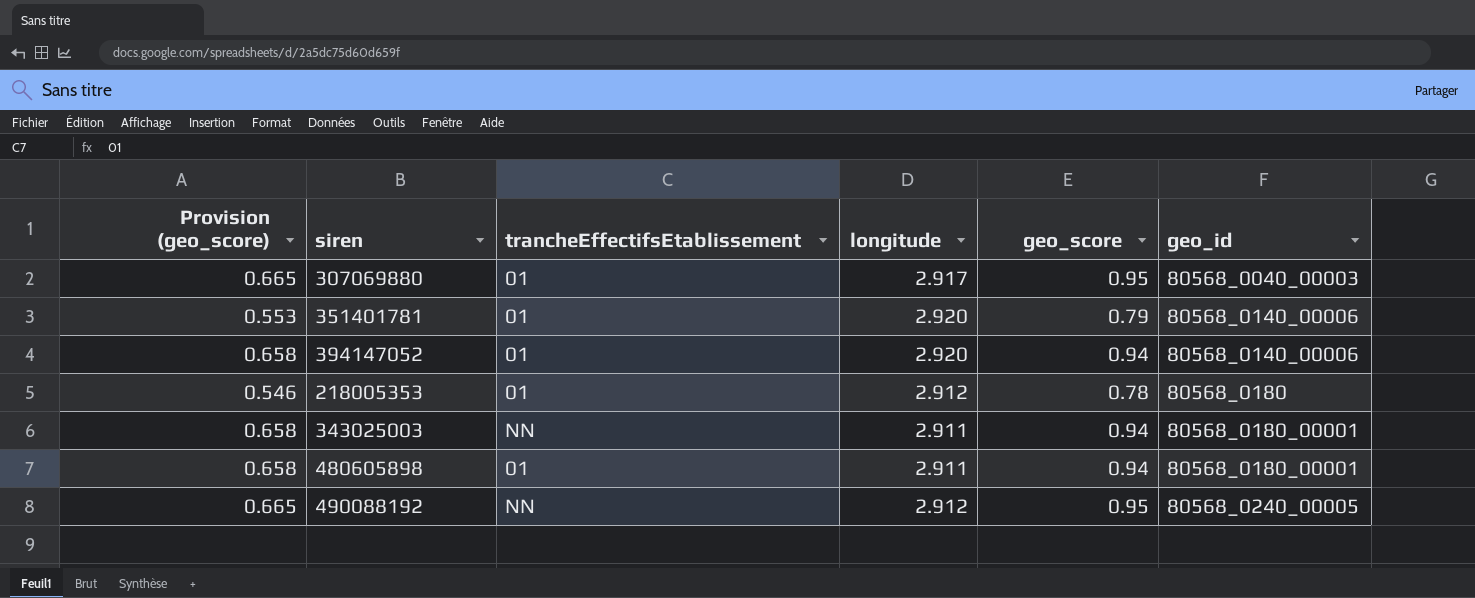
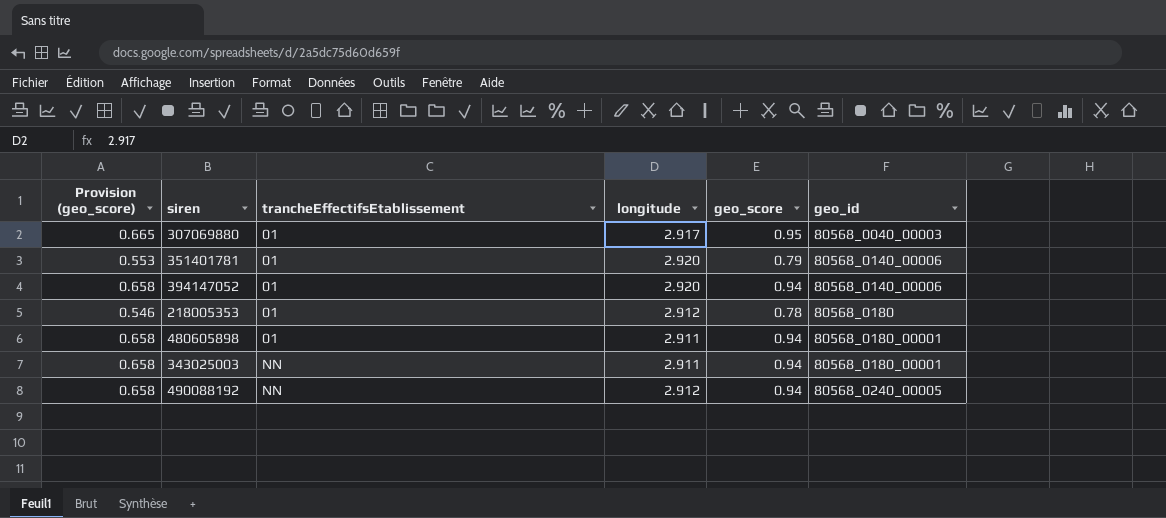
row order: geo_id ascending -> trancheEffectifsEtablissement ascending
490088192 | Provision (geo_score): 0.665 -> 0.658
490088192 | geo_score: 0.95 -> 0.94

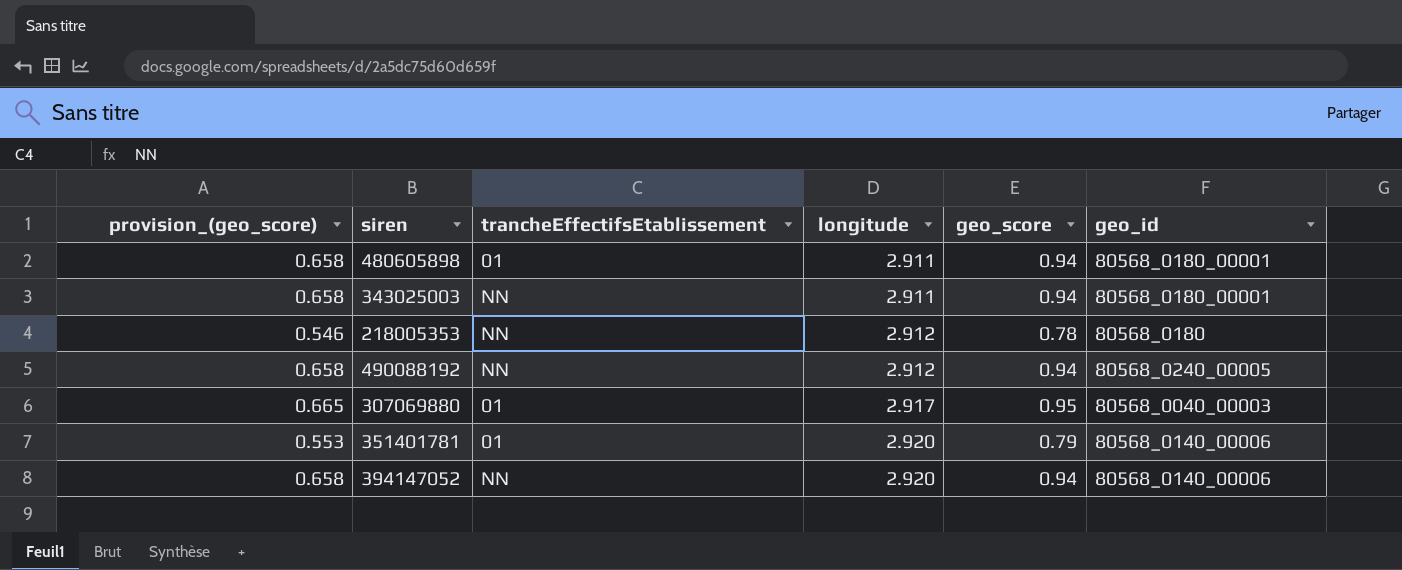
row order: trancheEffectifsEtablissement ascending -> longitude ascending
column name: Provision (geo_score) -> provision_(geo_score)
218005353 | trancheEffectifsEtablissement: 01 -> NN
394147052 | trancheEffectifsEtablissement: 01 -> NN

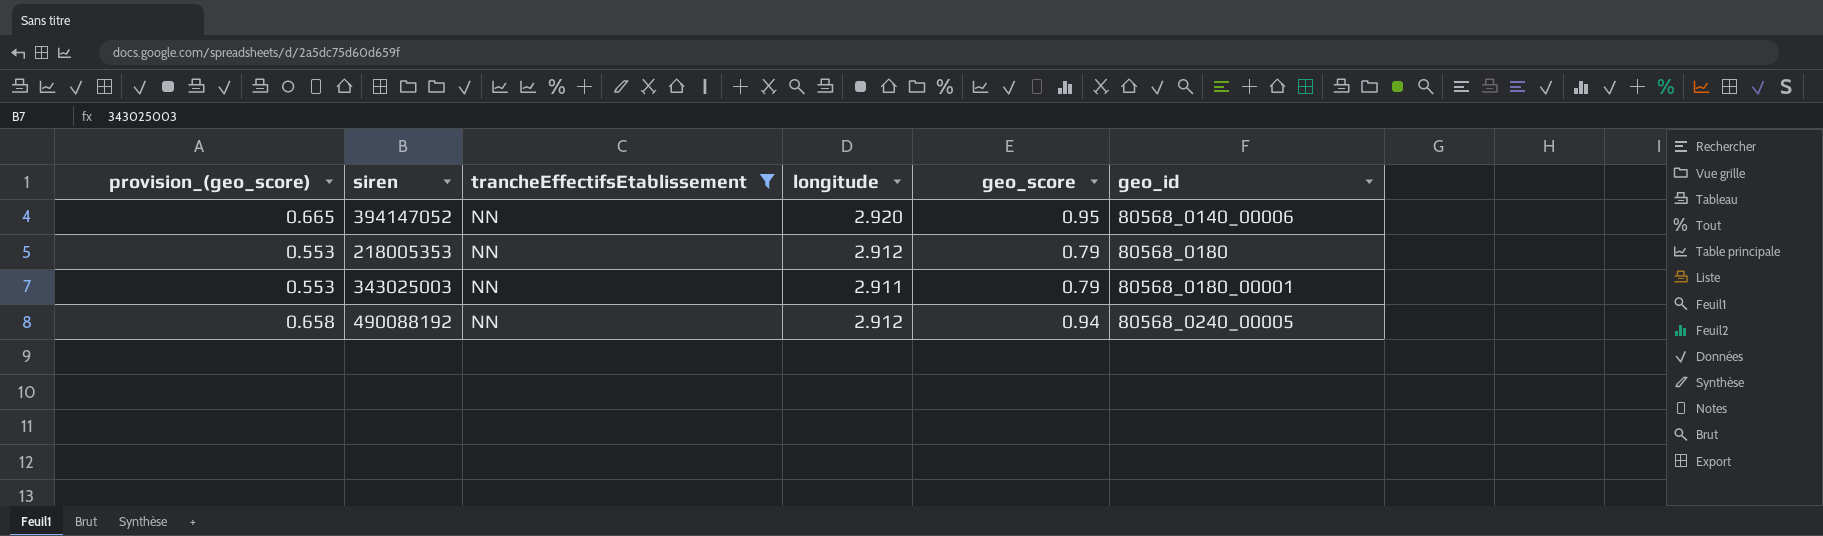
filter: none -> trancheEffectifsEtablissement = NN
row order: longitude ascending -> geo_id ascending
394147052 | provision_(geo_score): 0.658 -> 0.665
394147052 | geo_score: 0.94 -> 0.95
218005353 | provision_(geo_score): 0.546 -> 0.553
218005353 | geo_score: 0.78 -> 0.79
343025003 | provision_(geo_score): 0.658 -> 0.553
343025003 | geo_score: 0.94 -> 0.79

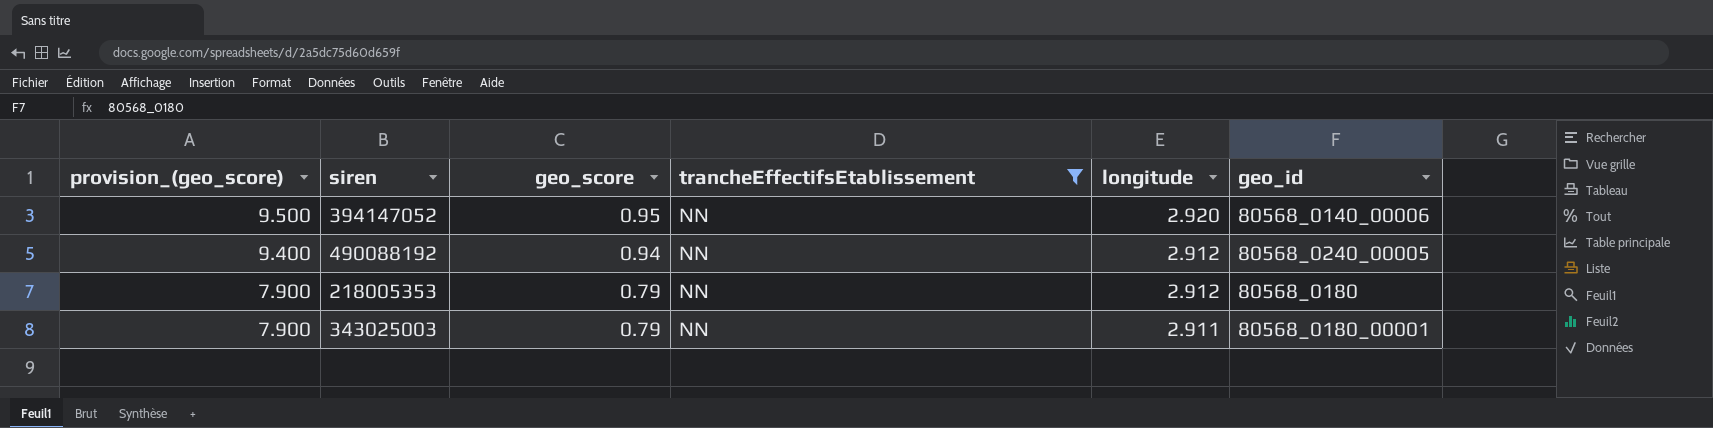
row order: geo_id ascending -> provision_(geo_score) descending
column provision_(geo_score) | formula: [geo_score] * 0.7 -> [geo_score] * 10
column geo_score | position: 5 -> 3

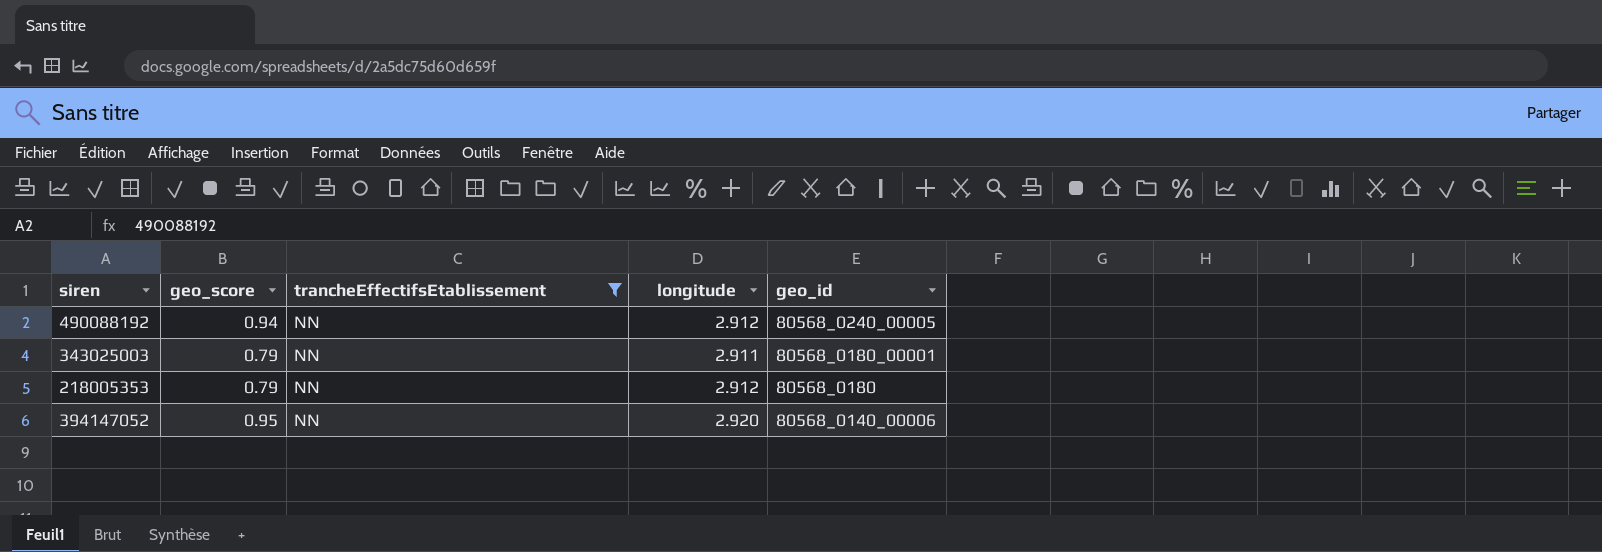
row order: provision_(geo_score) descending -> geo_id descending
column provision_(geo_score) | formula: [geo_score] * 10 -> none

